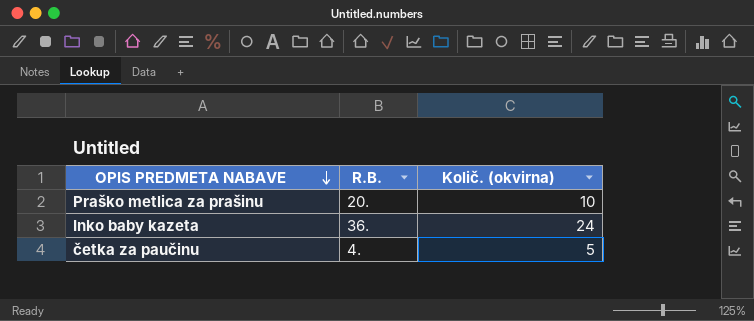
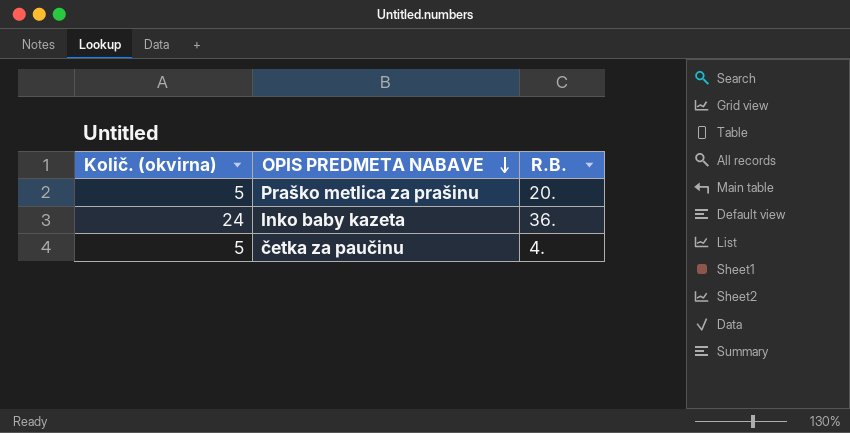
column Količ. (okvirna) | position: 3 -> 1
Praško metlica za prašinu | Količ. (okvirna): 10 -> 5

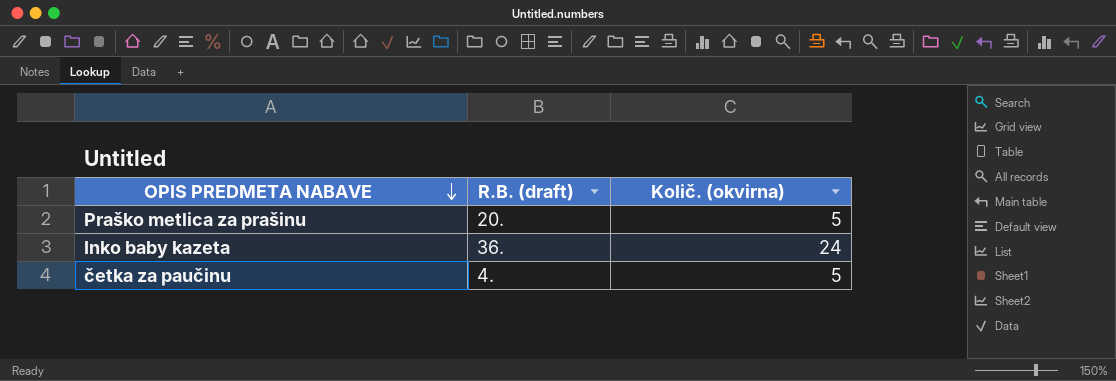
column name: R.B. -> R.B. (draft)
column Količ. (okvirna) | position: 1 -> 3

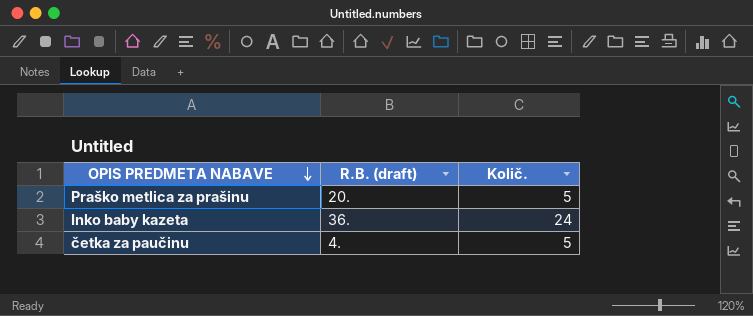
column name: Količ. (okvirna) -> Količ.

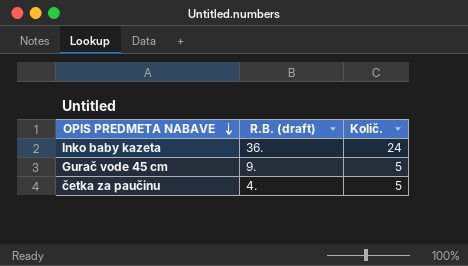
row Praško metlica za prašinu: 20. | 5 -> none
row Gurač vode 45 cm: none -> 9. | 5

